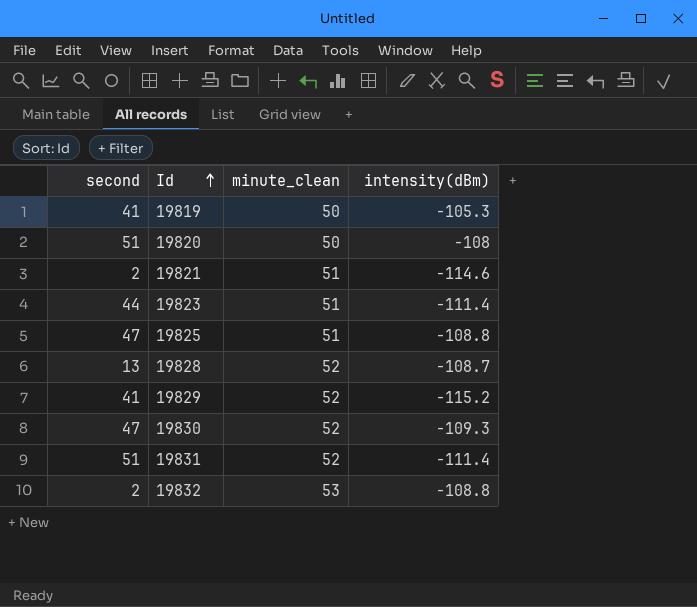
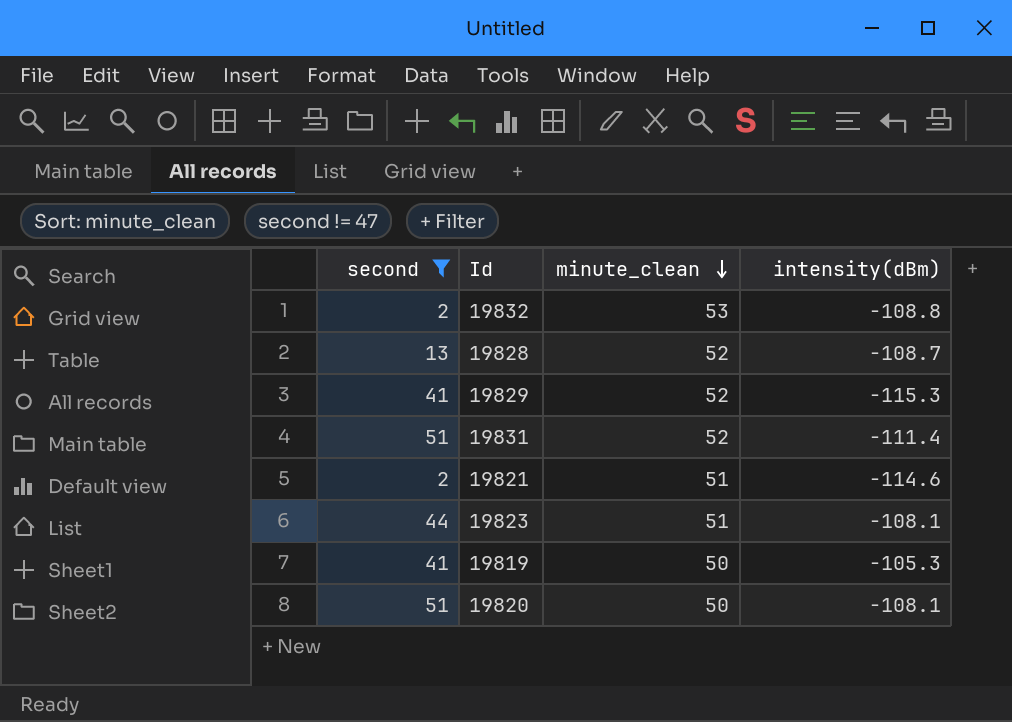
filter: none -> second != 47
row order: Id ascending -> minute_clean descending
19829 | intensity(dBm): -115.2 -> -115.3
19823 | intensity(dBm): -111.4 -> -108.1
19820 | intensity(dBm): -108 -> -108.1

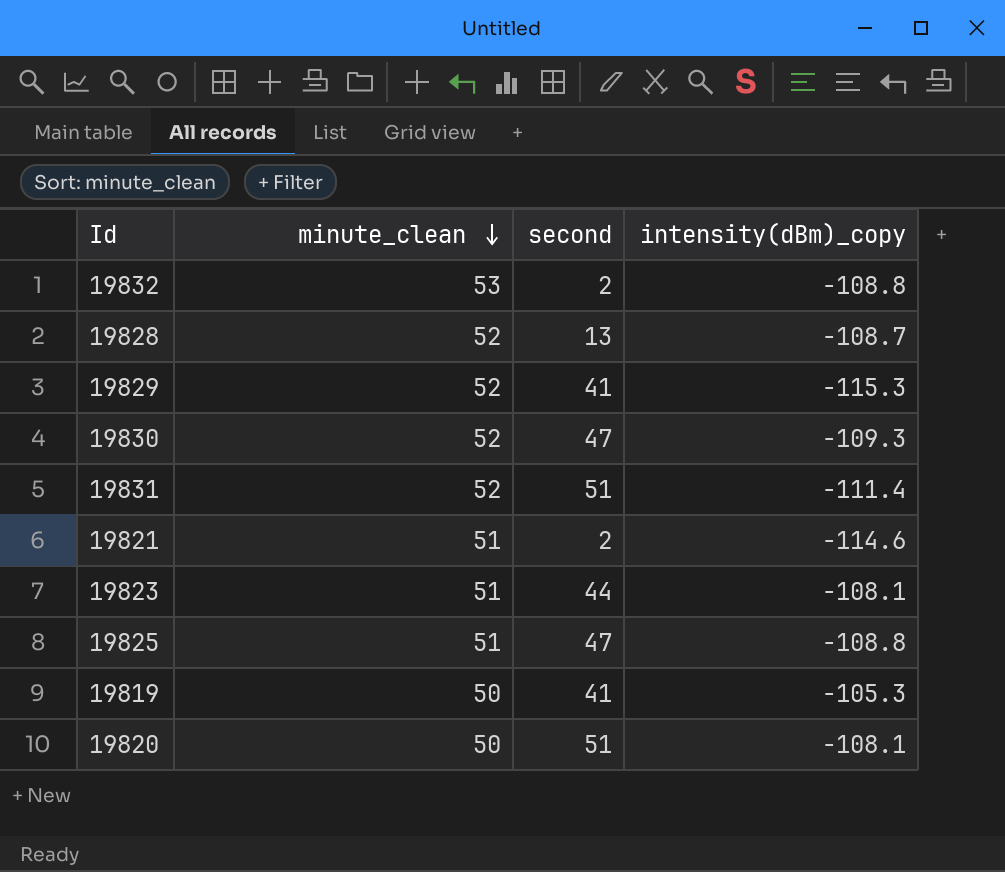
filter: second != 47 -> none
column second | position: 1 -> 3
column name: intensity(dBm) -> intensity(dBm)_copy

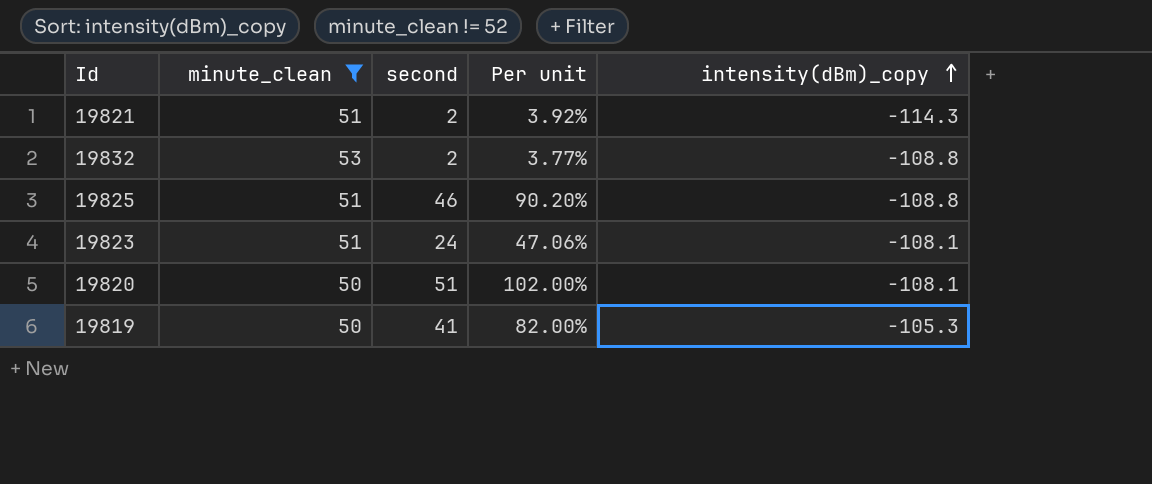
filter: none -> minute_clean != 52
row order: minute_clean descending -> intensity(dBm)_copy ascending
column Per unit | formula: none -> [second] / [minute_clean]
19821 | intensity(dBm)_copy: -114.6 -> -114.3
19825 | second: 47 -> 46
19823 | second: 44 -> 24

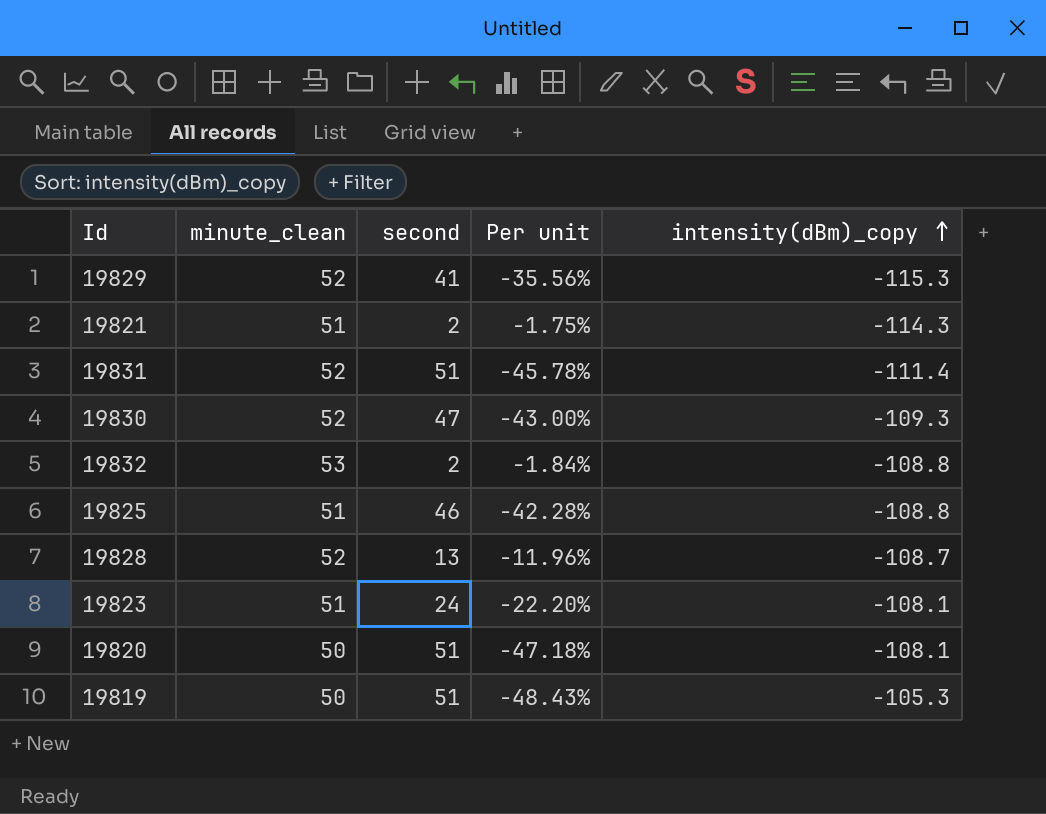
filter: minute_clean != 52 -> none
column Per unit | formula: [second] / [minute_clean] -> [second] / [intensity(dBm)_copy]
19819 | second: 41 -> 51

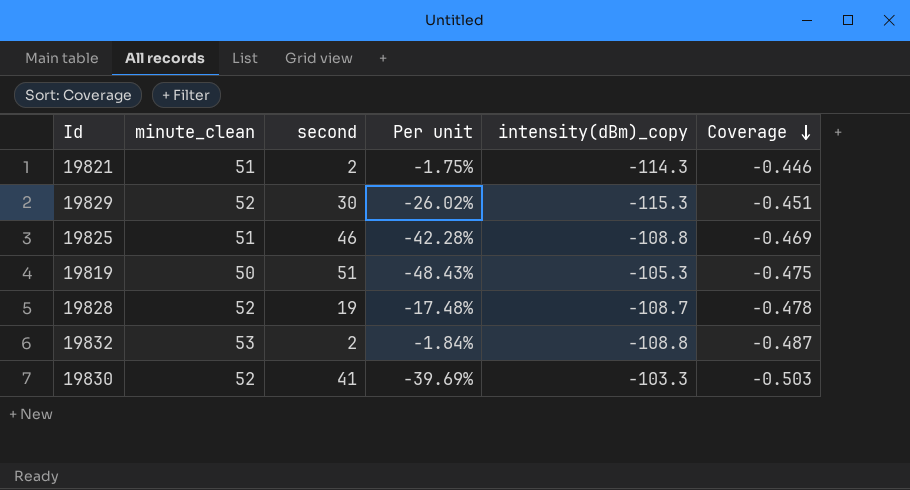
row order: intensity(dBm)_copy ascending -> Coverage descending
column Coverage | formula: none -> [minute_clean] / [intensity(dBm)_copy]
row 19831: 52 | 51 | -45.78% | -111.4 -> none
row 19823: 51 | 24 | -22.20% | -108.1 -> none
row 19820: 50 | 51 | -47.18% | -108.1 -> none
19829 | second: 41 -> 30
19829 | Per unit: -35.56% -> -26.02%
19828 | second: 13 -> 19
19828 | Per unit: -11.96% -> -17.48%
19830 | second: 47 -> 41
19830 | Per unit: -43.00% -> -39.69%
19830 | intensity(dBm)_copy: -109.3 -> -103.3

